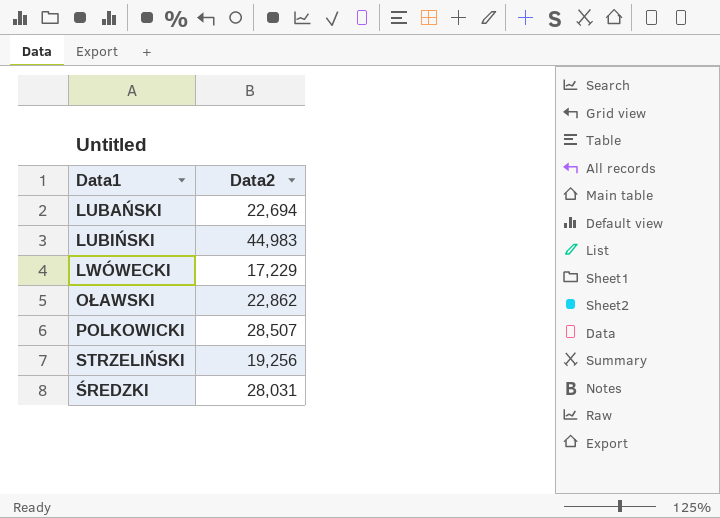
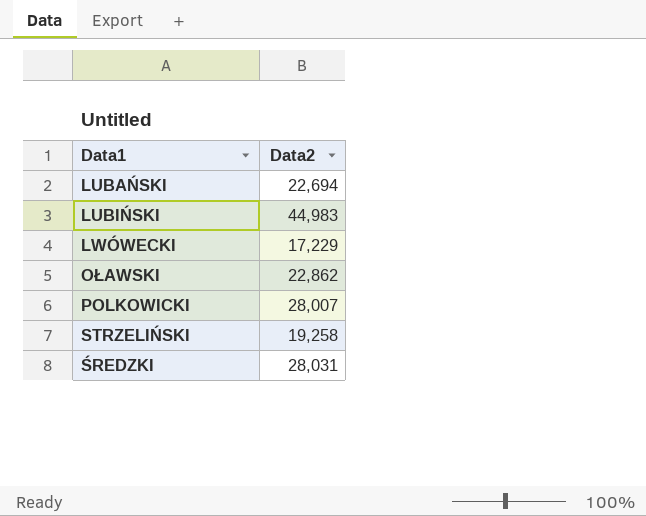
POLKOWICKI | Data2: 28,507 -> 28,007
STRZELIŃSKI | Data2: 19,256 -> 19,258

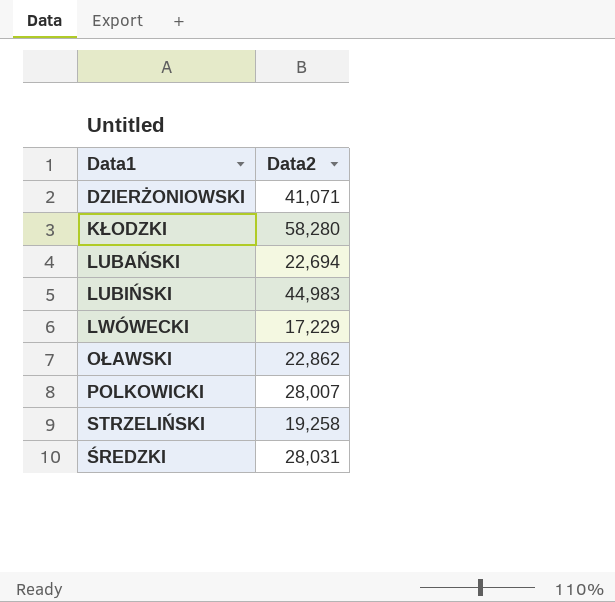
row DZIERŻONIOWSKI: none -> 41,071
row KŁODZKI: none -> 58,280

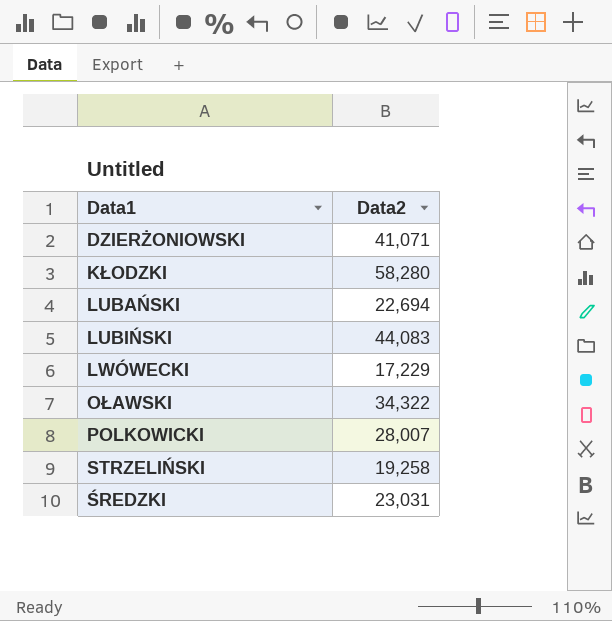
LUBIŃSKI | Data2: 44,983 -> 44,083
OŁAWSKI | Data2: 22,862 -> 34,322
ŚREDZKI | Data2: 28,031 -> 23,031

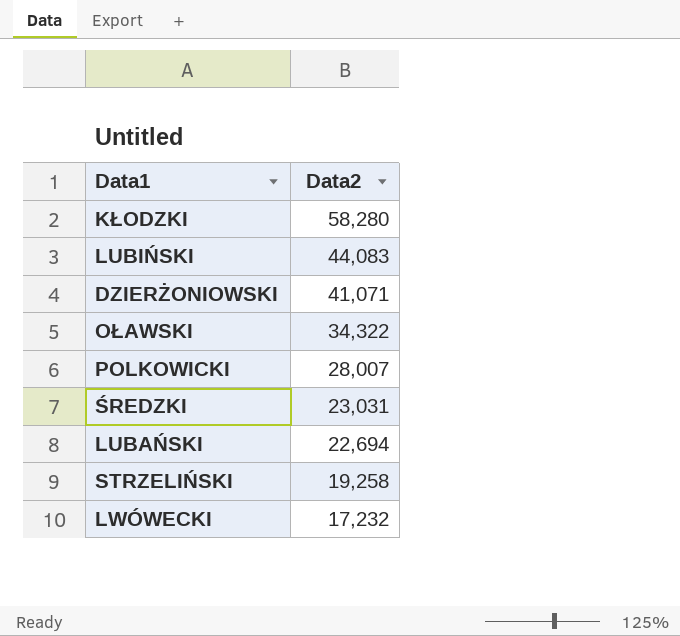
row order: none -> Data2 descending
LWÓWECKI | Data2: 17,229 -> 17,232

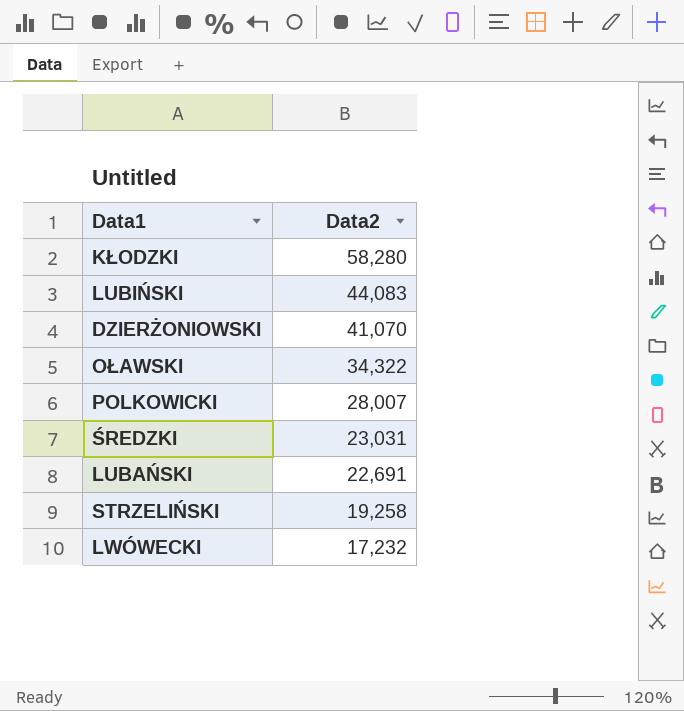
DZIERŻONIOWSKI | Data2: 41,071 -> 41,070
LUBAŃSKI | Data2: 22,694 -> 22,691

